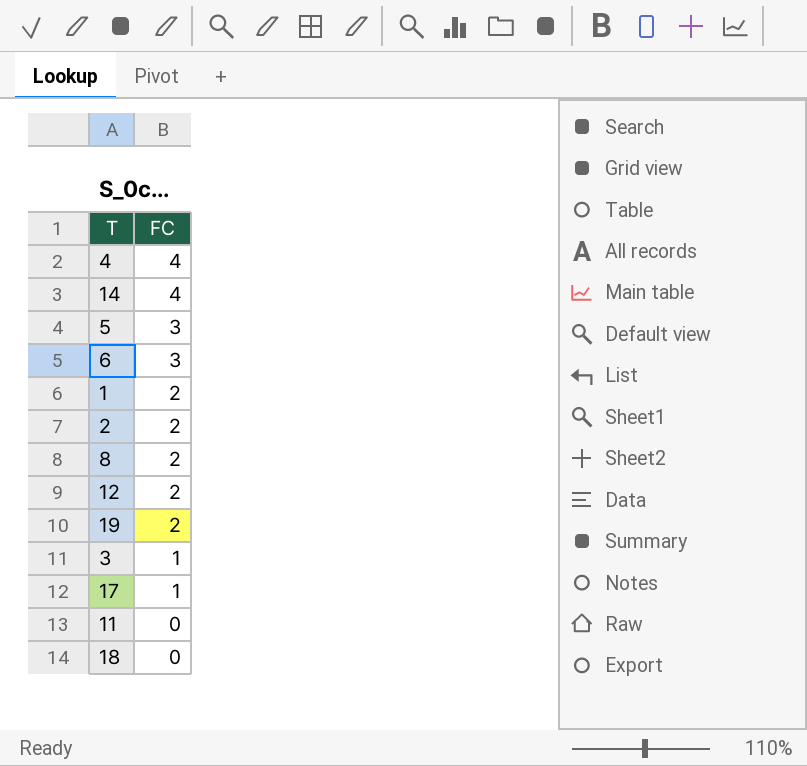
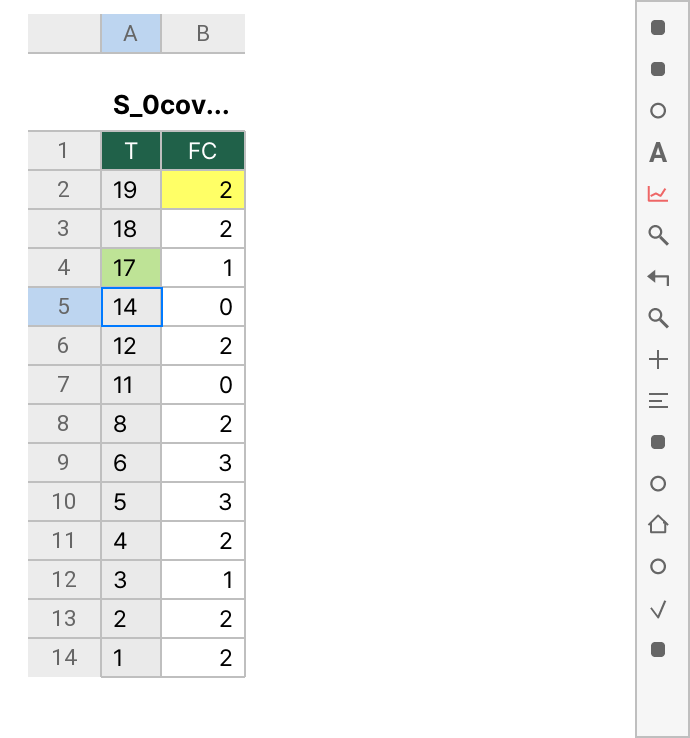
row order: FC descending -> T descending
18 | FC: 0 -> 2
14 | FC: 4 -> 0
4 | FC: 4 -> 2

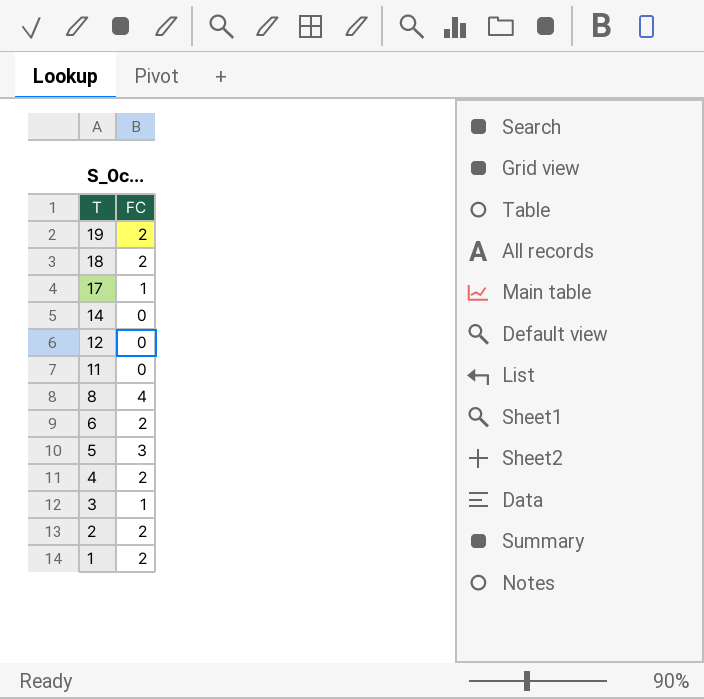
12 | FC: 2 -> 0
8 | FC: 2 -> 4
6 | FC: 3 -> 2

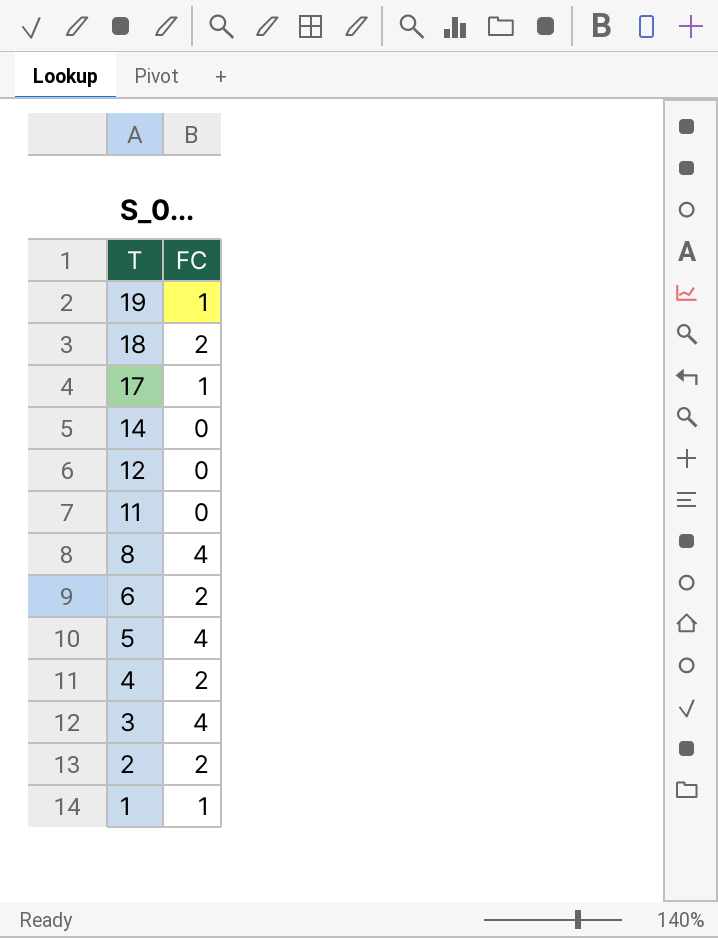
19 | FC: 2 -> 1
5 | FC: 3 -> 4
3 | FC: 1 -> 4
1 | FC: 2 -> 1

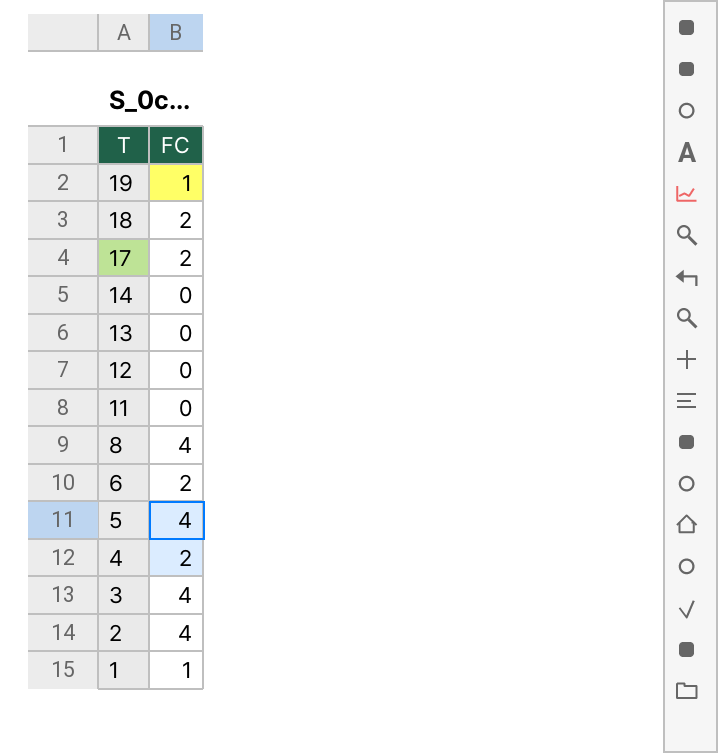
17 | FC: 1 -> 2
row 13: none -> 0
2 | FC: 2 -> 4

